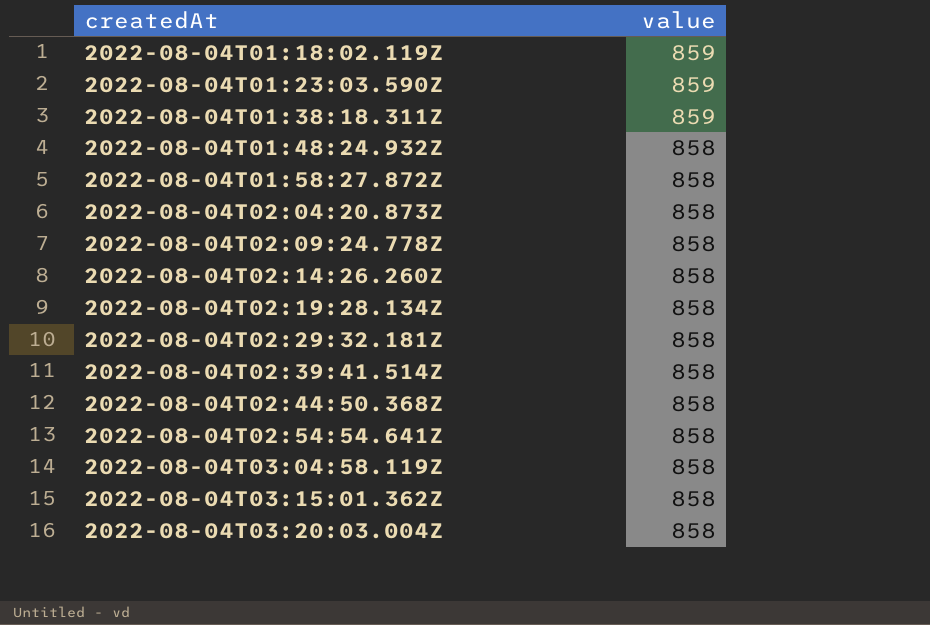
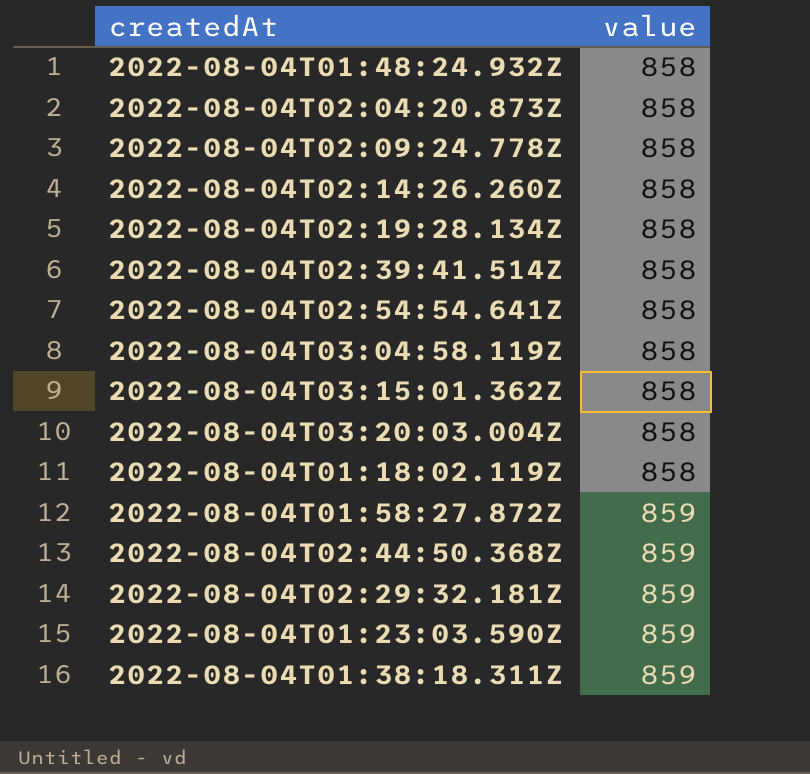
row order: createdAt ascending -> value ascending
2022-08-04T01:18:02.119Z | value: 859 -> 858
2022-08-04T01:58:27.872Z | value: 858 -> 859
2022-08-04T02:44:50.368Z | value: 858 -> 859
2022-08-04T02:29:32.181Z | value: 858 -> 859

